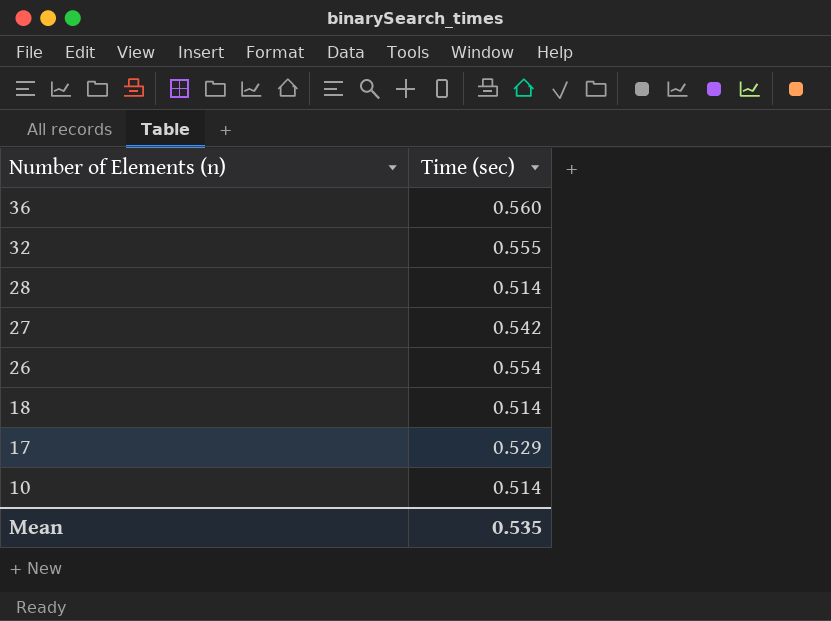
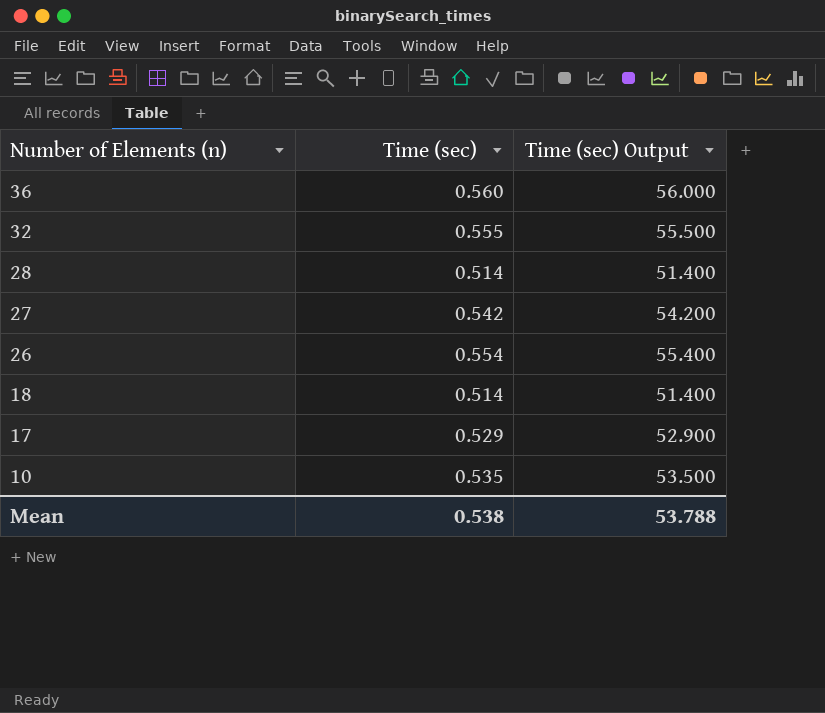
column Time (sec) Output | formula: none -> [Time (sec)] * 100
10 | Time (sec): 0.514 -> 0.535
Mean | Time (sec): 0.535 -> 0.538

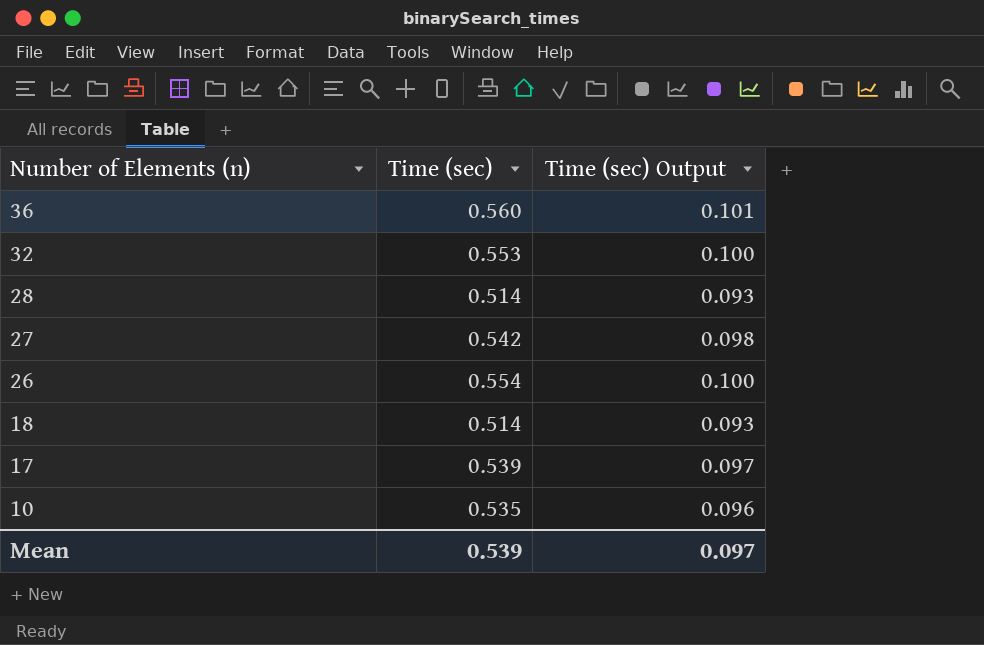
column Time (sec) Output | formula: [Time (sec)] * 100 -> [Time (sec)] * 0.18
32 | Time (sec): 0.555 -> 0.553
17 | Time (sec): 0.529 -> 0.539
Mean | Time (sec): 0.538 -> 0.539
Mean | Time (sec) Output: 53.788 -> 0.097

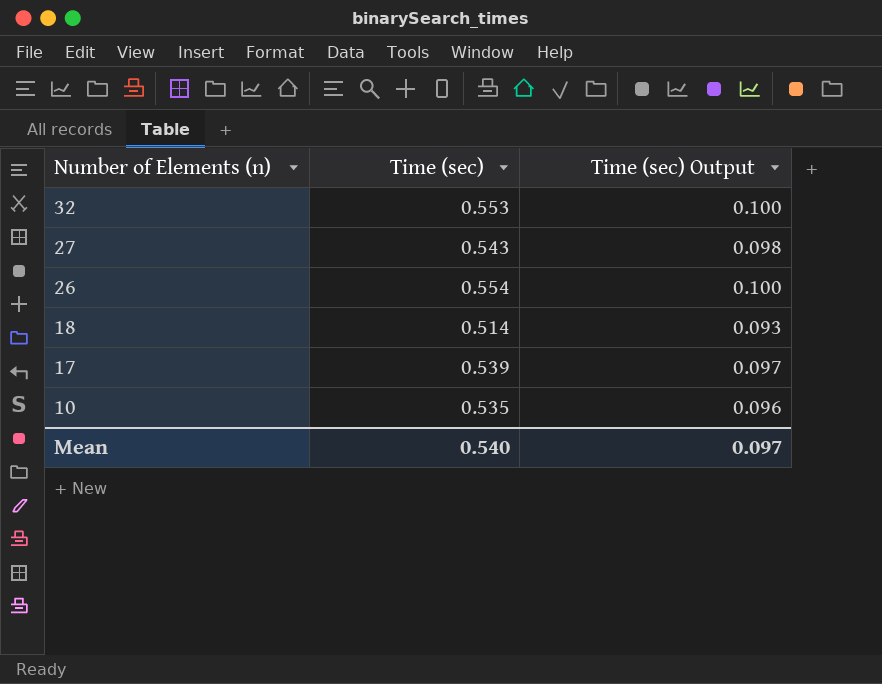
row 36: 0.560 | 0.101 -> none
row 28: 0.514 | 0.093 -> none
27 | Time (sec): 0.542 -> 0.543
Mean | Time (sec): 0.539 -> 0.540

